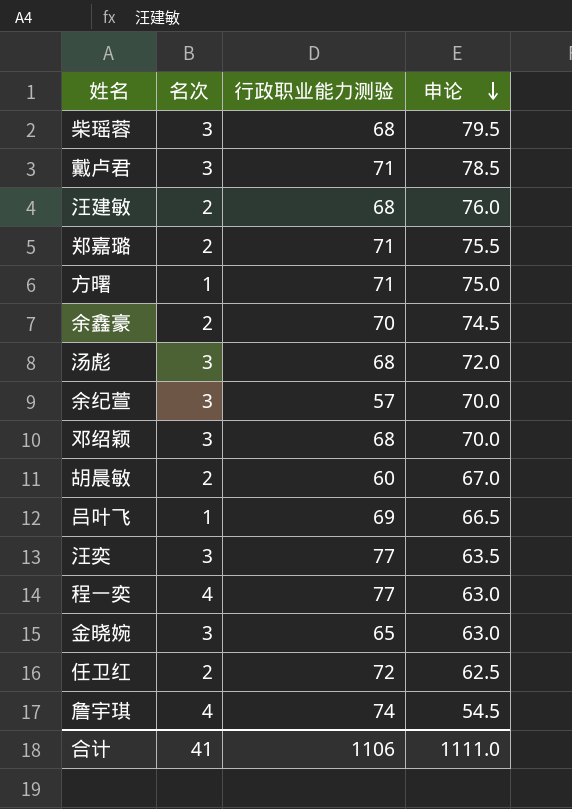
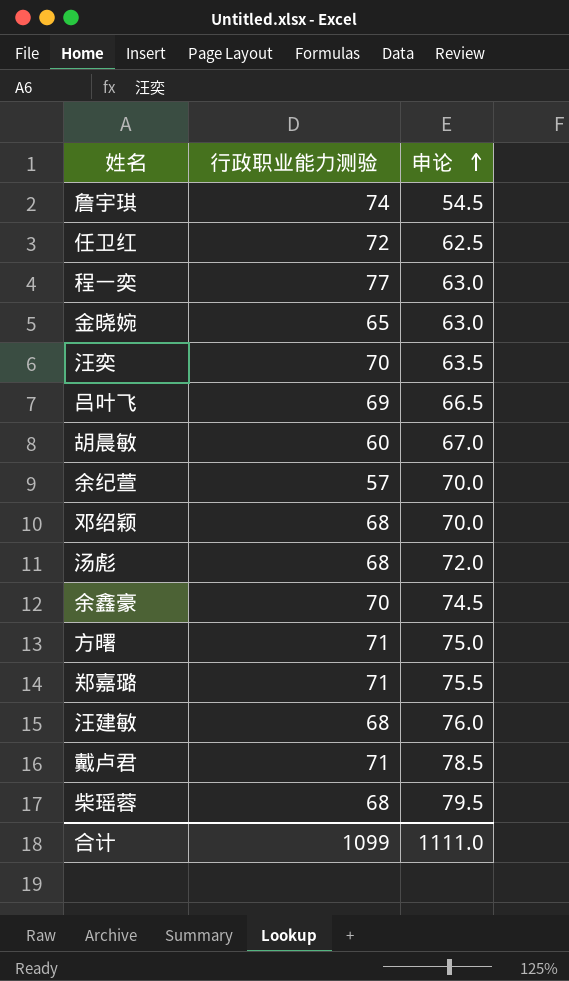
row order: 申论 descending -> 申论 ascending
column 名次 | position: 2 -> none
汪奕 | 行政职业能力测验: 77 -> 70
合计 | 行政职业能力测验: 1106 -> 1099

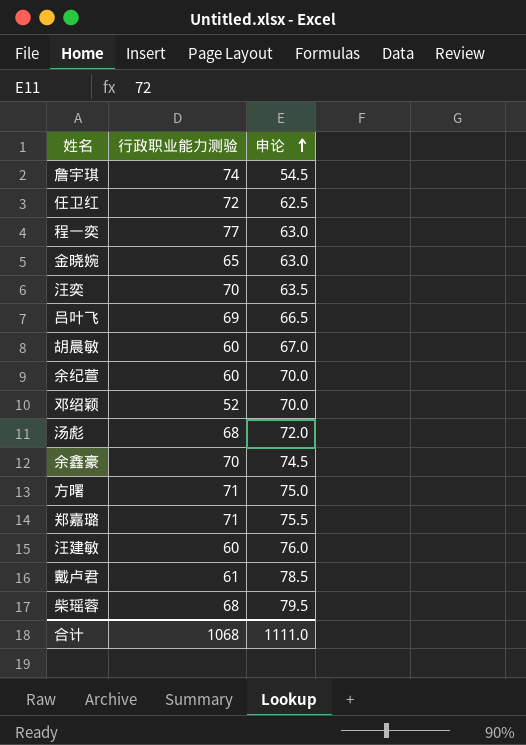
余纪萱 | 行政职业能力测验: 57 -> 60
邓绍颖 | 行政职业能力测验: 68 -> 52
汪建敏 | 行政职业能力测验: 68 -> 60
戴卢君 | 行政职业能力测验: 71 -> 61
合计 | 行政职业能力测验: 1099 -> 1068

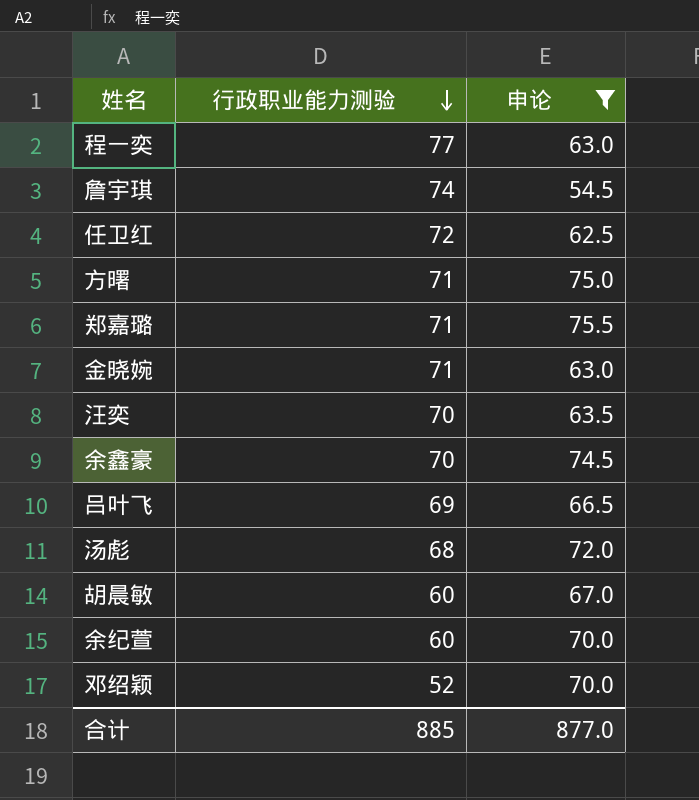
filter: none -> 申论 <= 75.5
row order: 申论 ascending -> 行政职业能力测验 descending
金晓婉 | 行政职业能力测验: 65 -> 71
合计 | 行政职业能力测验: 1068 -> 885
合计 | 申论: 1111.0 -> 877.0

